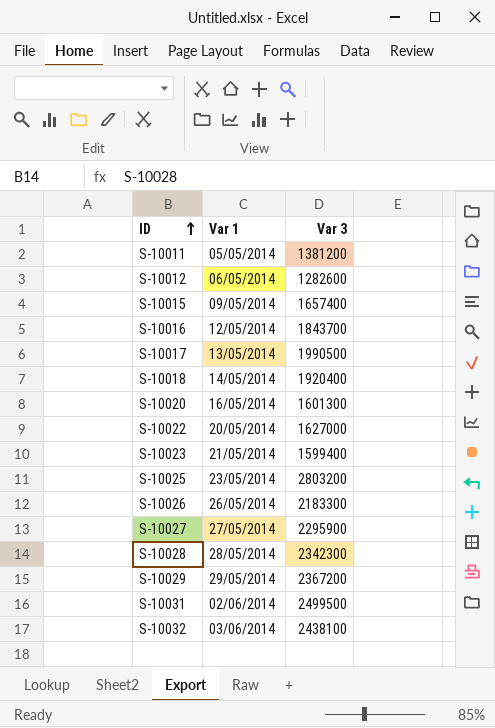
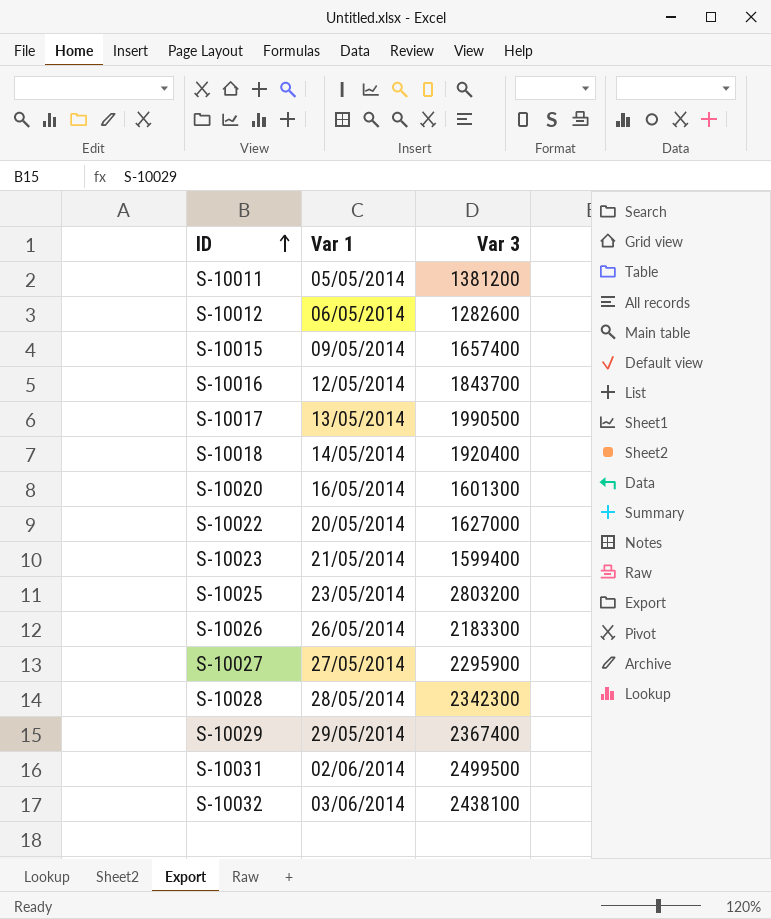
S-10029 | Var 3: 2367200 -> 2367400

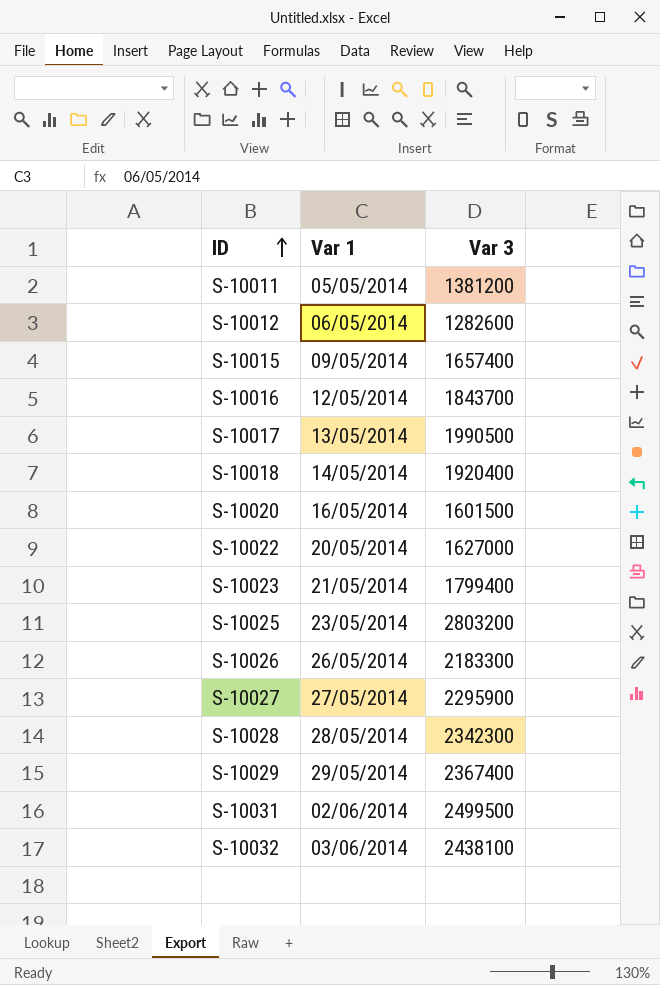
S-10020 | Var 3: 1601300 -> 1601500
S-10023 | Var 3: 1599400 -> 1799400

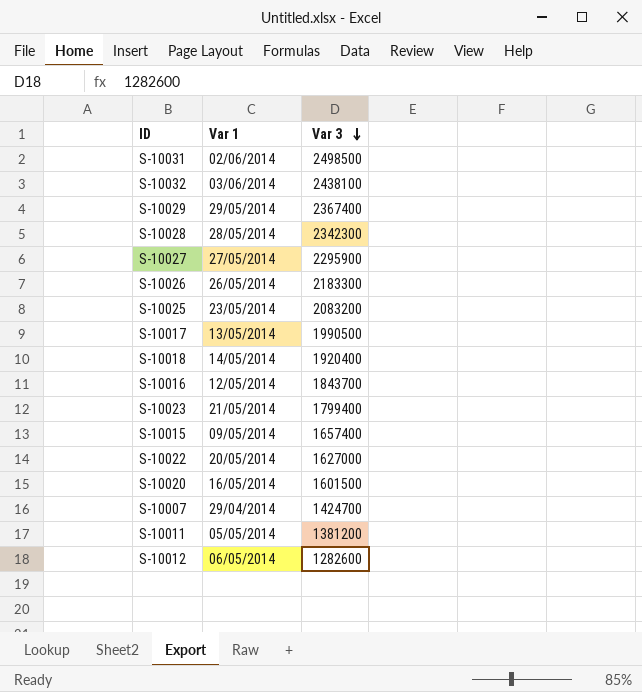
row order: ID ascending -> Var 3 descending
S-10031 | Var 3: 2499500 -> 2498500
S-10025 | Var 3: 2803200 -> 2083200
row S-10007: none -> 29/04/2014 | 1424700

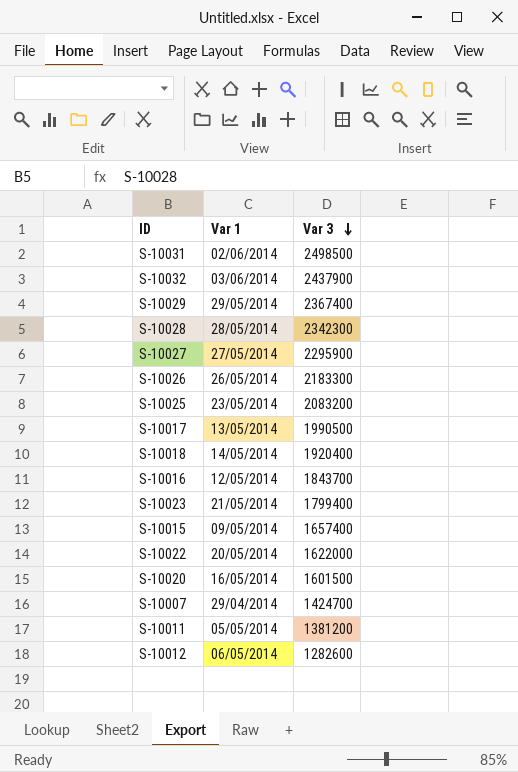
S-10032 | Var 3: 2438100 -> 2437900
S-10022 | Var 3: 1627000 -> 1622000

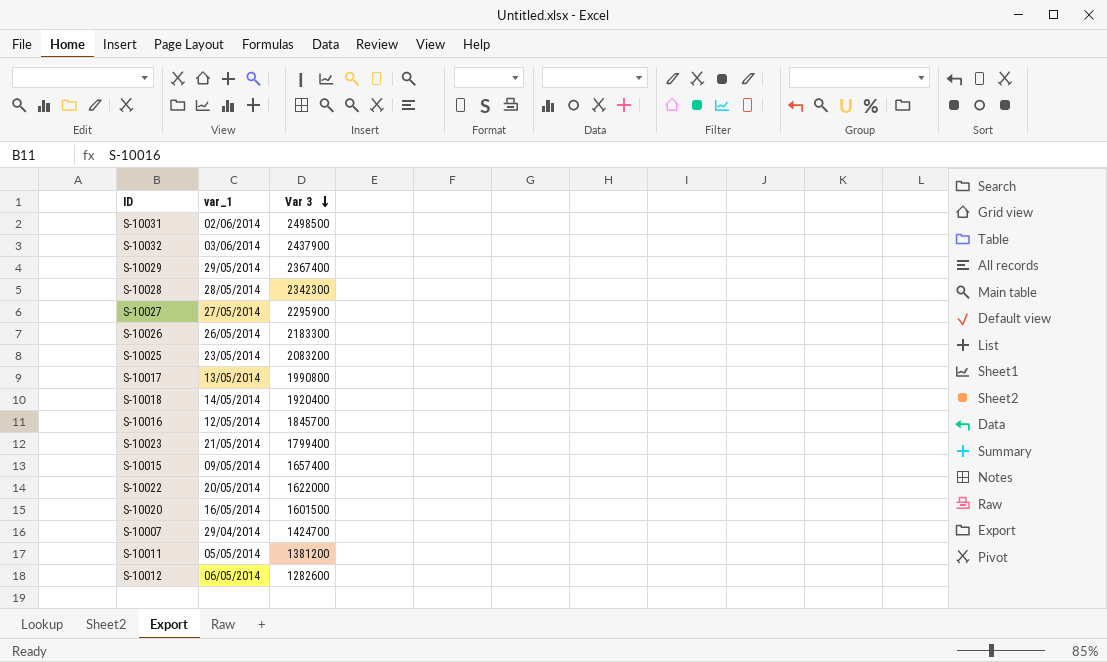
column name: Var 1 -> var_1
S-10017 | Var 3: 1990500 -> 1990800
S-10016 | Var 3: 1843700 -> 1845700

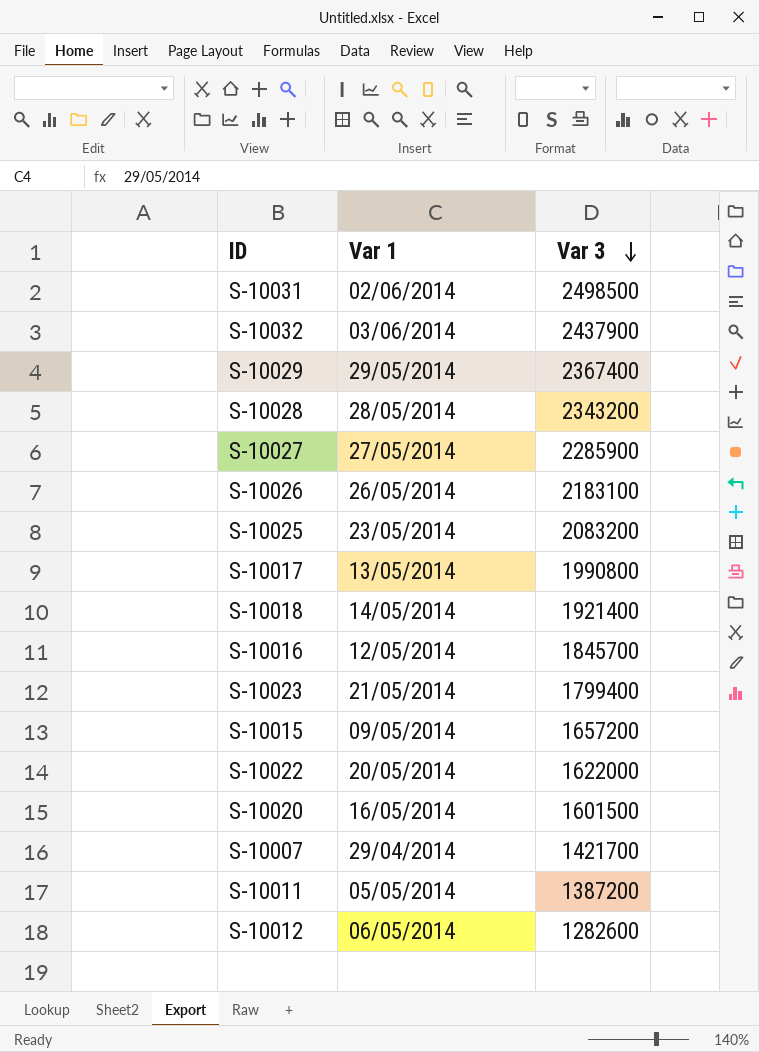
column name: var_1 -> Var 1
S-10028 | Var 3: 2342300 -> 2343200
S-10027 | Var 3: 2295900 -> 2285900
S-10026 | Var 3: 2183300 -> 2183100
S-10018 | Var 3: 1920400 -> 1921400
S-10015 | Var 3: 1657400 -> 1657200
S-10007 | Var 3: 1424700 -> 1421700
S-10011 | Var 3: 1381200 -> 1387200

